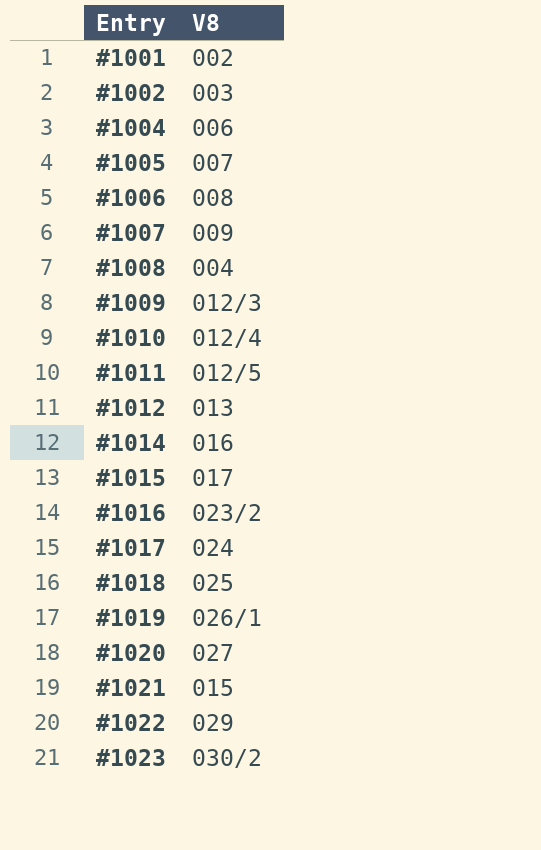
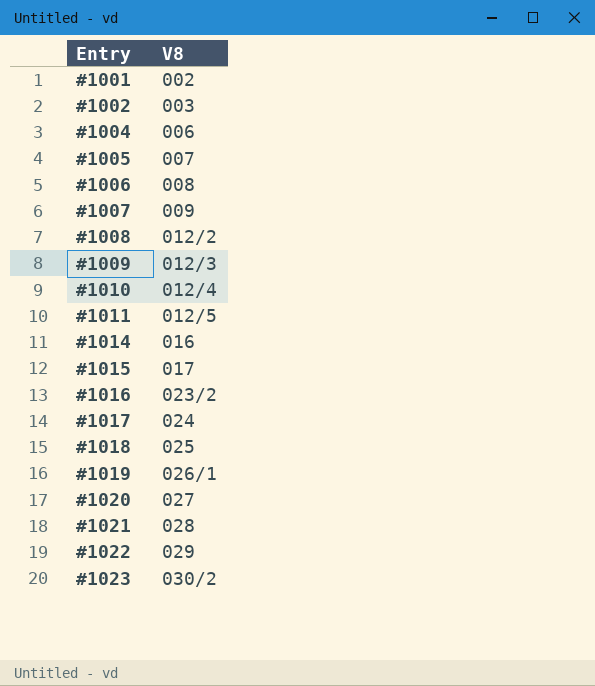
row #1012: 013 -> none
#1008 | V8: 004 -> 012/2
#1021 | V8: 015 -> 028

